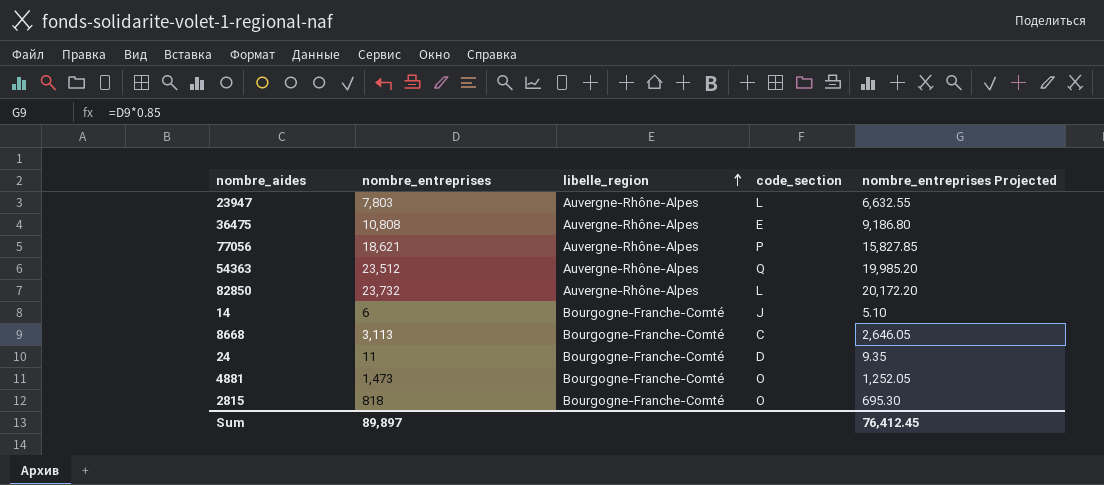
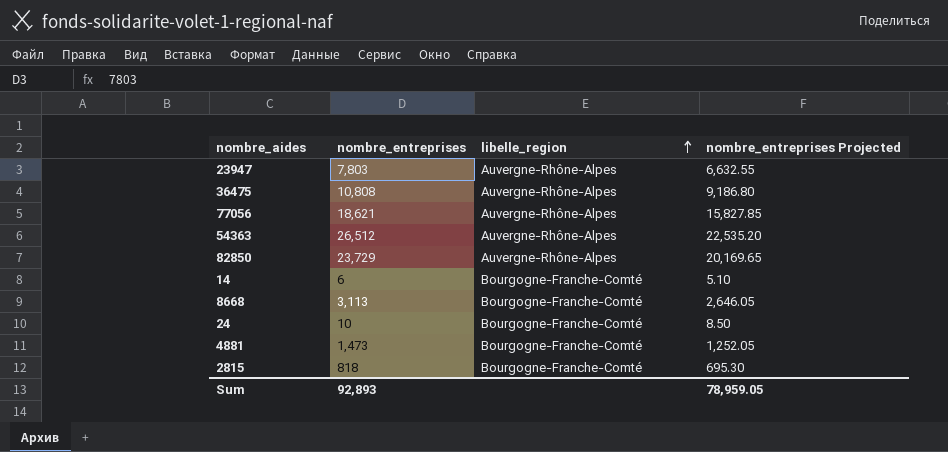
column code_section | position: 4 -> none
54363 | nombre_entreprises: 23,512 -> 26,512
54363 | nombre_entreprises Projected: 19,985.20 -> 22,535.20
82850 | nombre_entreprises: 23,732 -> 23,729
82850 | nombre_entreprises Projected: 20,172.20 -> 20,169.65
24 | nombre_entreprises: 11 -> 10
24 | nombre_entreprises Projected: 9.35 -> 8.50
Sum | nombre_entreprises: 89,897 -> 92,893
Sum | nombre_entreprises Projected: 76,412.45 -> 78,959.05

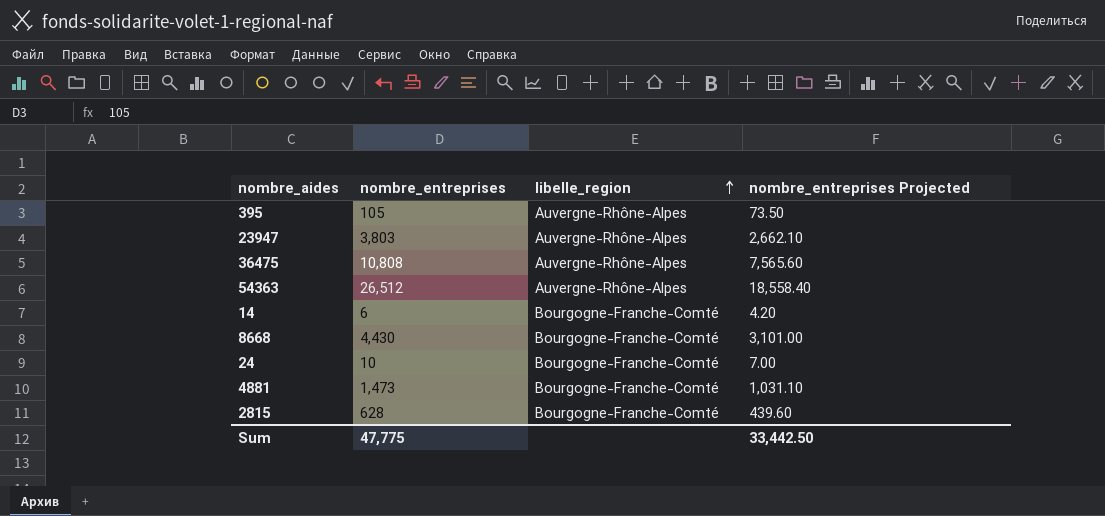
column nombre_entreprises Projected | formula: [nombre_entreprises] * 0.85 -> [nombre_entreprises] * 0.7
row 77056: 18,621 | Auvergne-Rhône-Alpes | 15,827.85 -> none
row 82850: 23,729 | Auvergne-Rhône-Alpes | 20,169.65 -> none
row 395: none -> 105 | Auvergne-Rhône-Alpes | 73.50
23947 | nombre_entreprises: 7,803 -> 3,803
8668 | nombre_entreprises: 3,113 -> 4,430
2815 | nombre_entreprises: 818 -> 628
Sum | nombre_entreprises: 92,893 -> 47,775
Sum | nombre_entreprises Projected: 78,959.05 -> 33,442.50

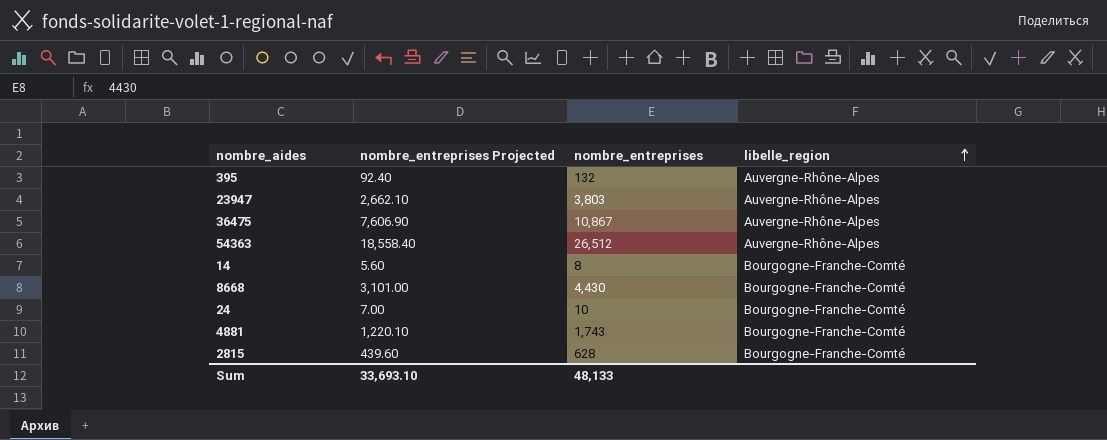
column nombre_entreprises Projected | position: 4 -> 2
395 | nombre_entreprises Projected: 73.50 -> 92.40
395 | nombre_entreprises: 105 -> 132
36475 | nombre_entreprises Projected: 7,565.60 -> 7,606.90
36475 | nombre_entreprises: 10,808 -> 10,867
14 | nombre_entreprises Projected: 4.20 -> 5.60
14 | nombre_entreprises: 6 -> 8
4881 | nombre_entreprises Projected: 1,031.10 -> 1,220.10
4881 | nombre_entreprises: 1,473 -> 1,743
Sum | nombre_entreprises Projected: 33,442.50 -> 33,693.10
Sum | nombre_entreprises: 47,775 -> 48,133

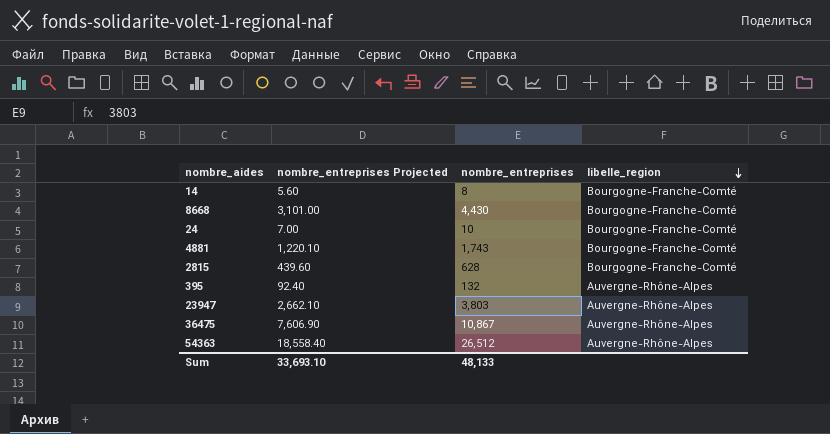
row order: libelle_region ascending -> libelle_region descending

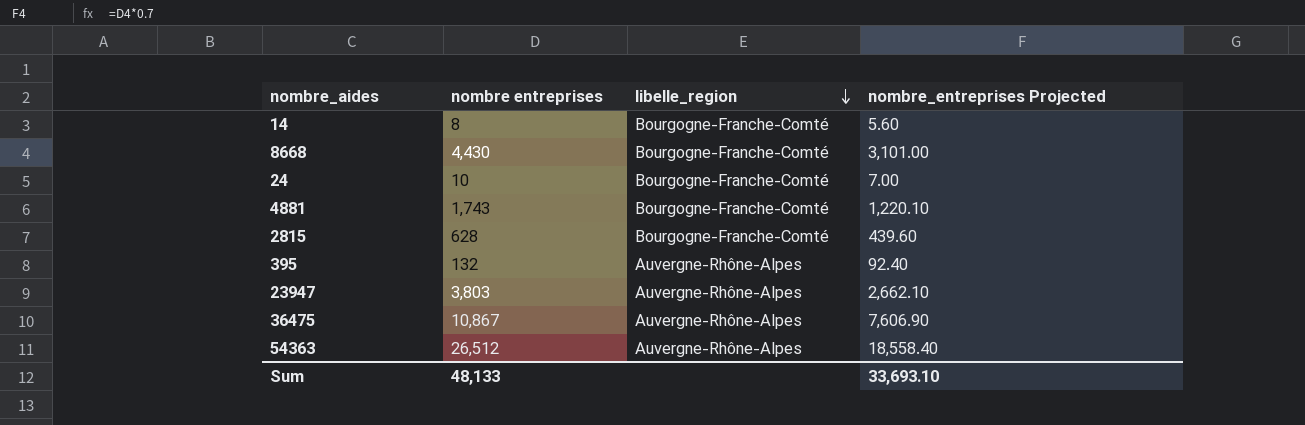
column name: nombre_entreprises -> nombre entreprises
column nombre_entreprises Projected | position: 2 -> 4

